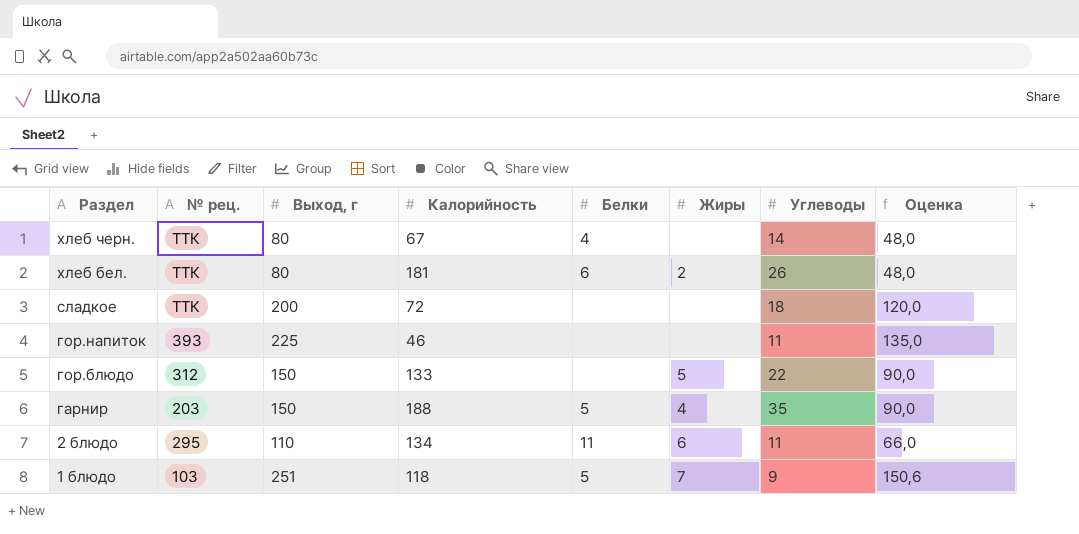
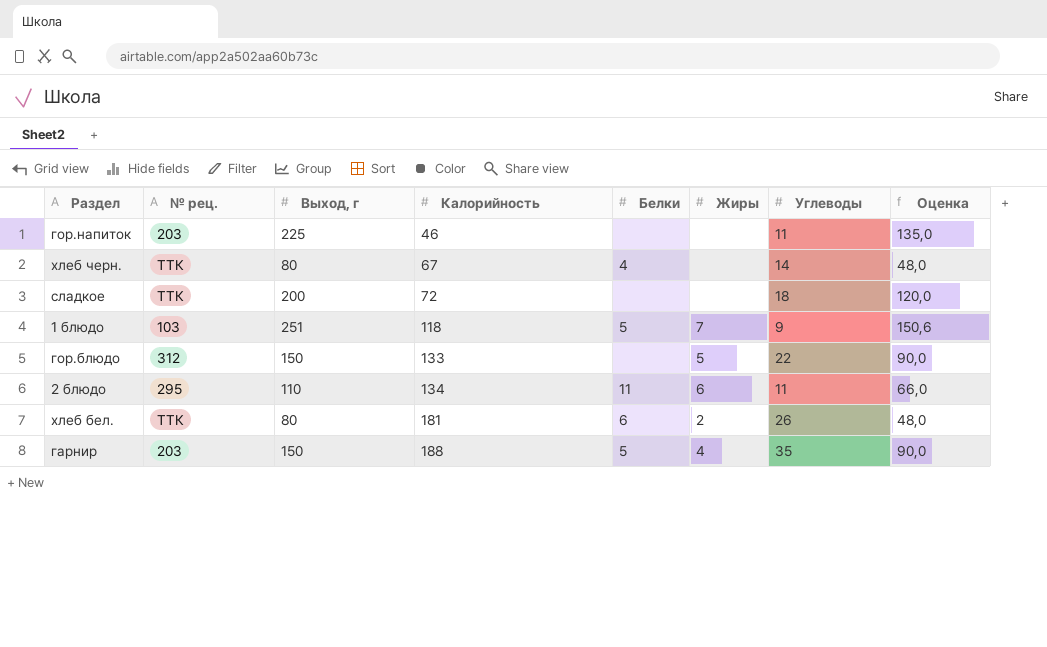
row order: Раздел descending -> Калорийность ascending
гор.напиток | № рец.: 393 -> 203

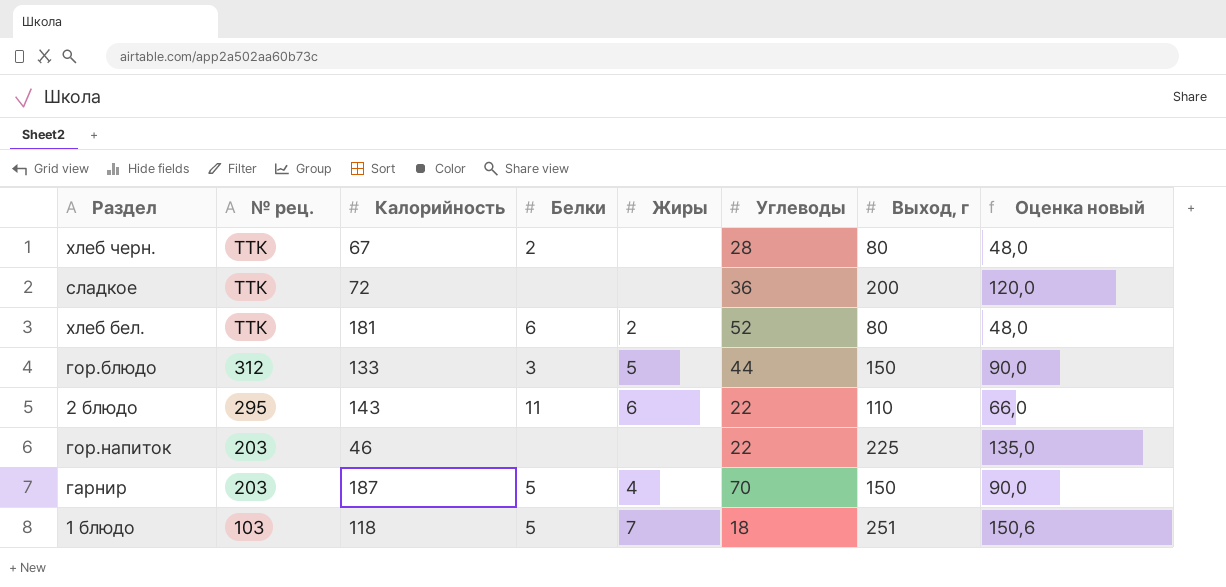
row order: Калорийность ascending -> № рец. descending
column Выход, г | position: 3 -> 7
column name: Оценка -> Оценка новый
хлеб черн. | Белки: 4 -> 2
хлеб черн. | Углеводы: 14 -> 28
сладкое | Углеводы: 18 -> 36
хлеб бел. | Углеводы: 26 -> 52
гор.блюдо | Белки: none -> 3
гор.блюдо | Углеводы: 22 -> 44
2 блюдо | Калорийность: 134 -> 143
2 блюдо | Углеводы: 11 -> 22
гор.напиток | Углеводы: 11 -> 22
гарнир | Калорийность: 188 -> 187
гарнир | Углеводы: 35 -> 70
1 блюдо | Углеводы: 9 -> 18

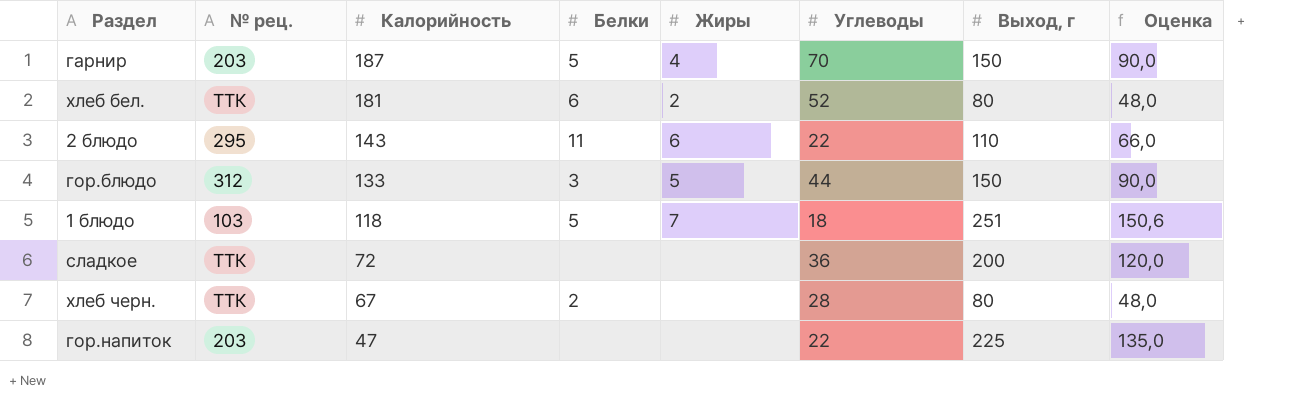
row order: № рец. descending -> Калорийность descending
column name: Оценка новый -> Оценка
гор.напиток | Калорийность: 46 -> 47

